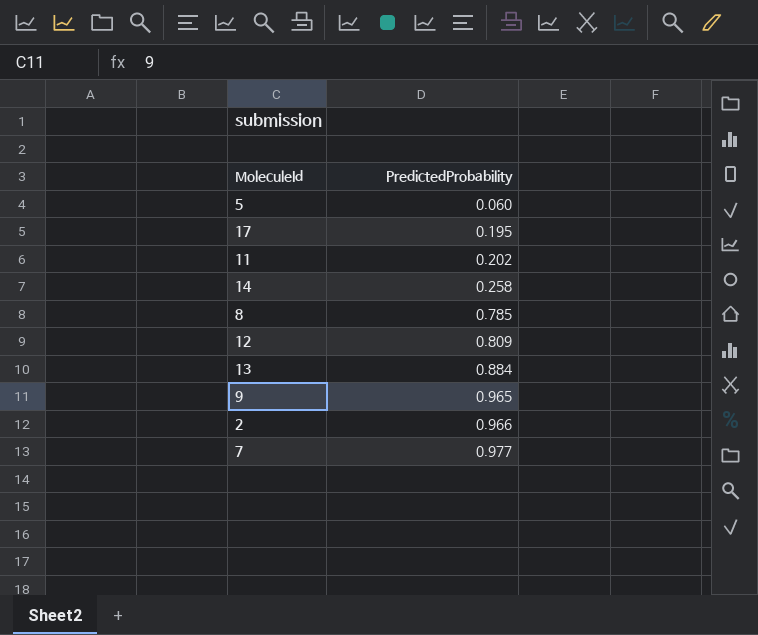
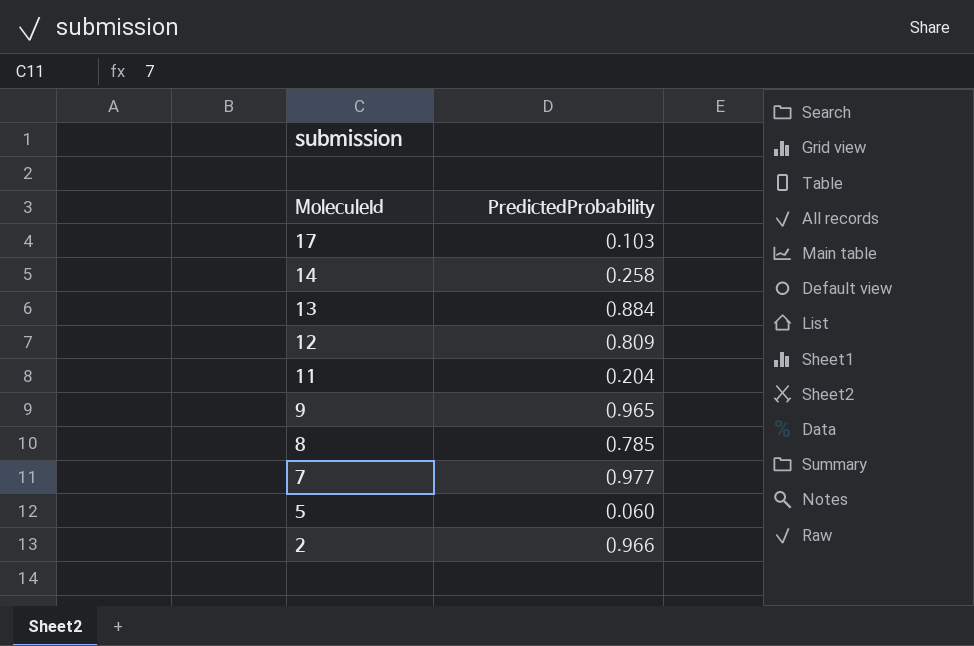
row order: PredictedProbability ascending -> MoleculeId descending
17 | PredictedProbability: 0.195 -> 0.103
11 | PredictedProbability: 0.202 -> 0.204

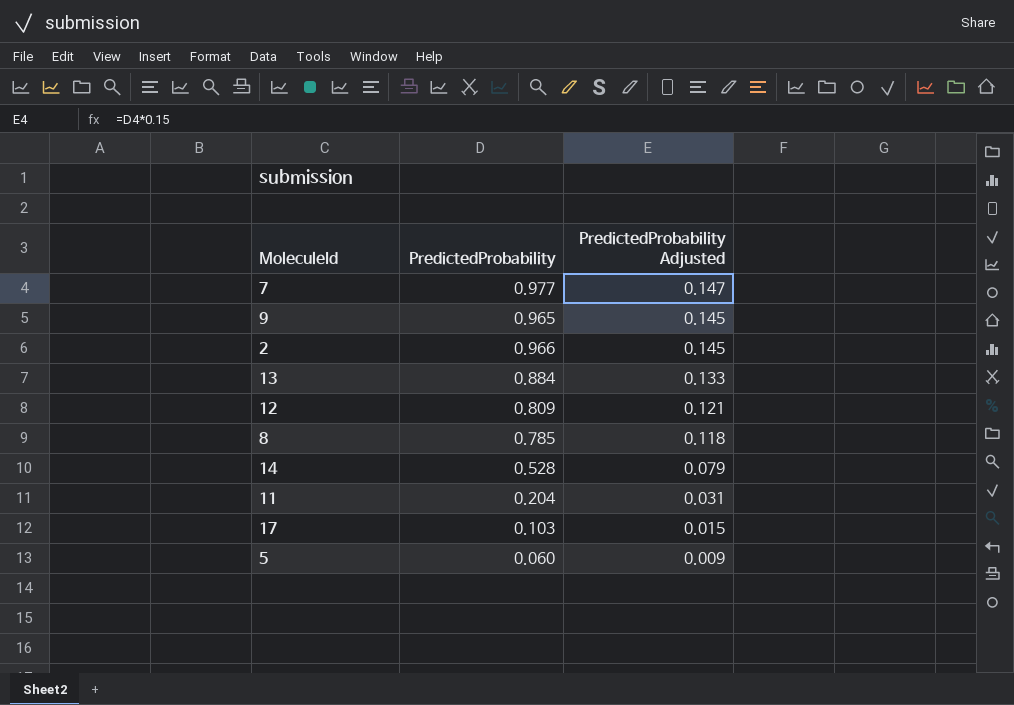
row order: MoleculeId descending -> PredictedProbability Adjusted descending
column PredictedProbability Adjusted | formula: none -> [PredictedProbability] * 0.15
14 | PredictedProbability: 0.258 -> 0.528

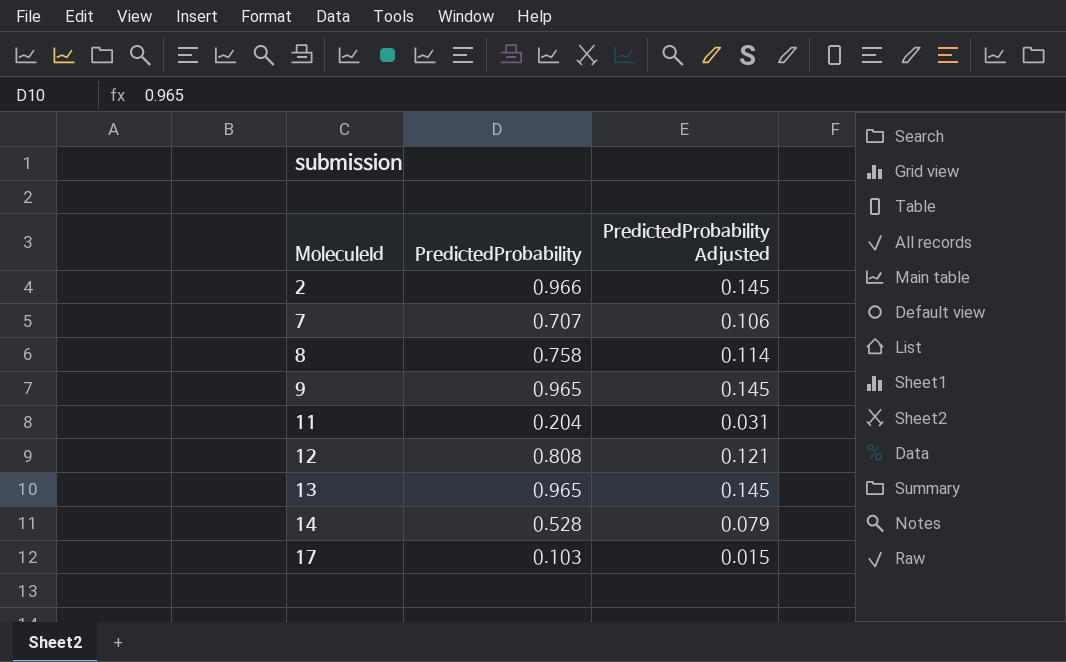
row order: PredictedProbability Adjusted descending -> MoleculeId ascending
row 5: 0.060 | 0.009 -> none
7 | PredictedProbability: 0.977 -> 0.707
7 | PredictedProbability Adjusted: 0.147 -> 0.106
8 | PredictedProbability: 0.785 -> 0.758
8 | PredictedProbability Adjusted: 0.118 -> 0.114
12 | PredictedProbability: 0.809 -> 0.808
13 | PredictedProbability: 0.884 -> 0.965
13 | PredictedProbability Adjusted: 0.133 -> 0.145

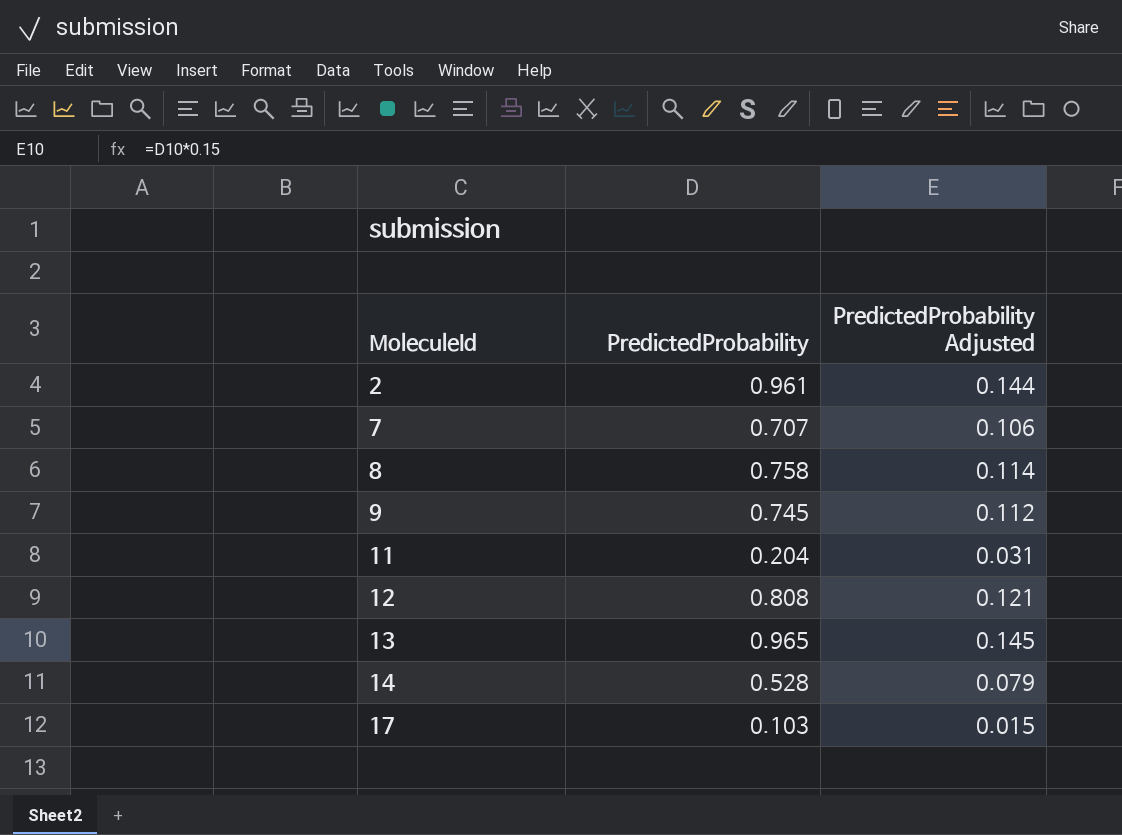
2 | PredictedProbability: 0.966 -> 0.961
2 | PredictedProbability Adjusted: 0.145 -> 0.144
9 | PredictedProbability: 0.965 -> 0.745
9 | PredictedProbability Adjusted: 0.145 -> 0.112

